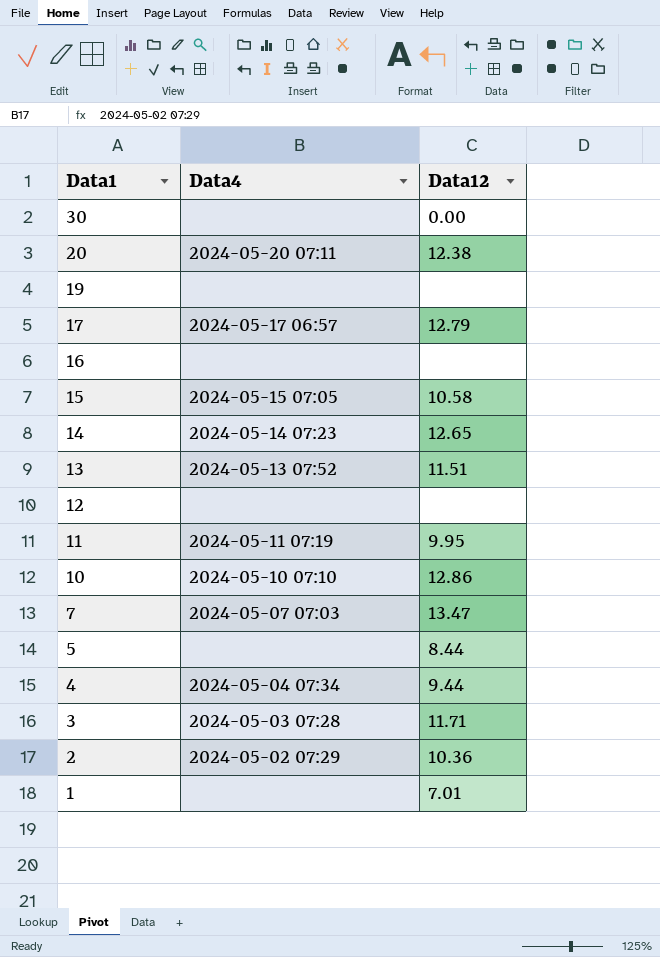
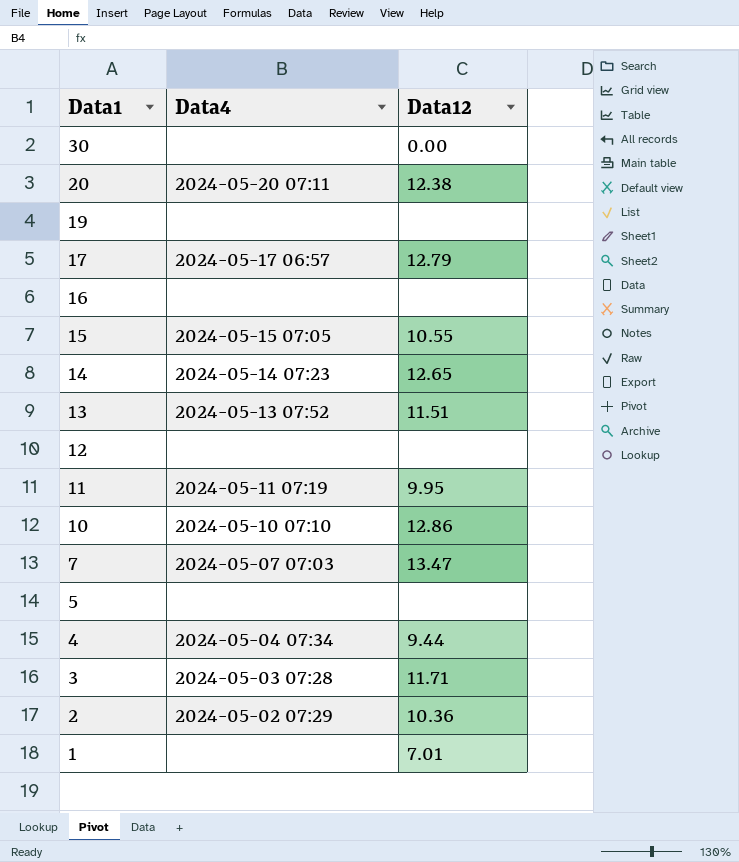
15 | Data12: 10.58 -> 10.55
5 | Data12: 8.44 -> none

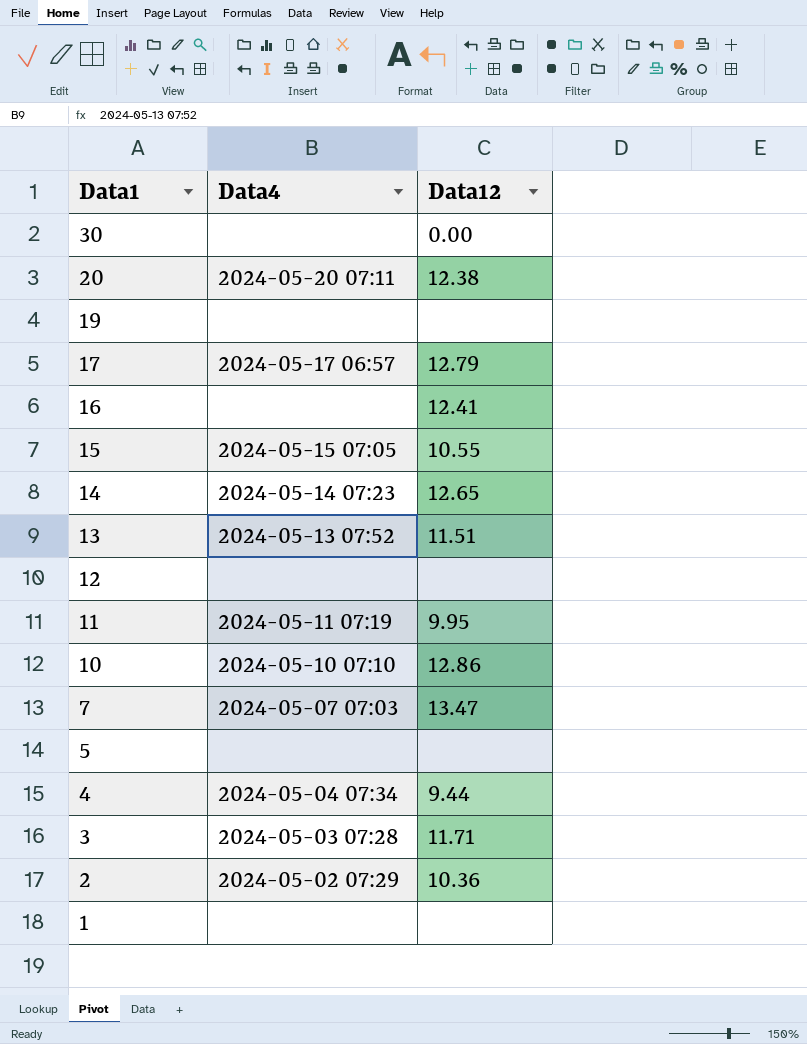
16 | Data12: none -> 12.41
1 | Data12: 7.01 -> none

